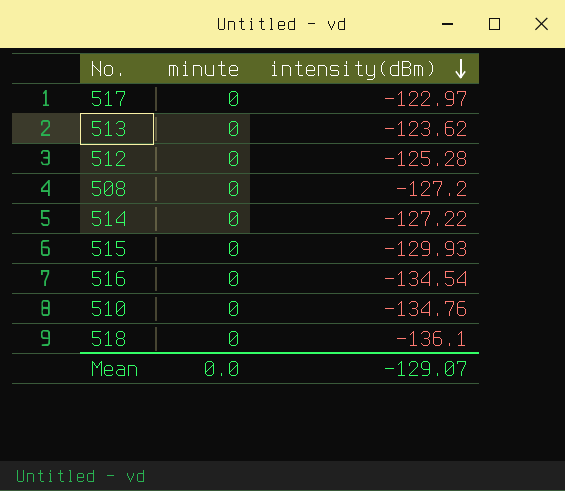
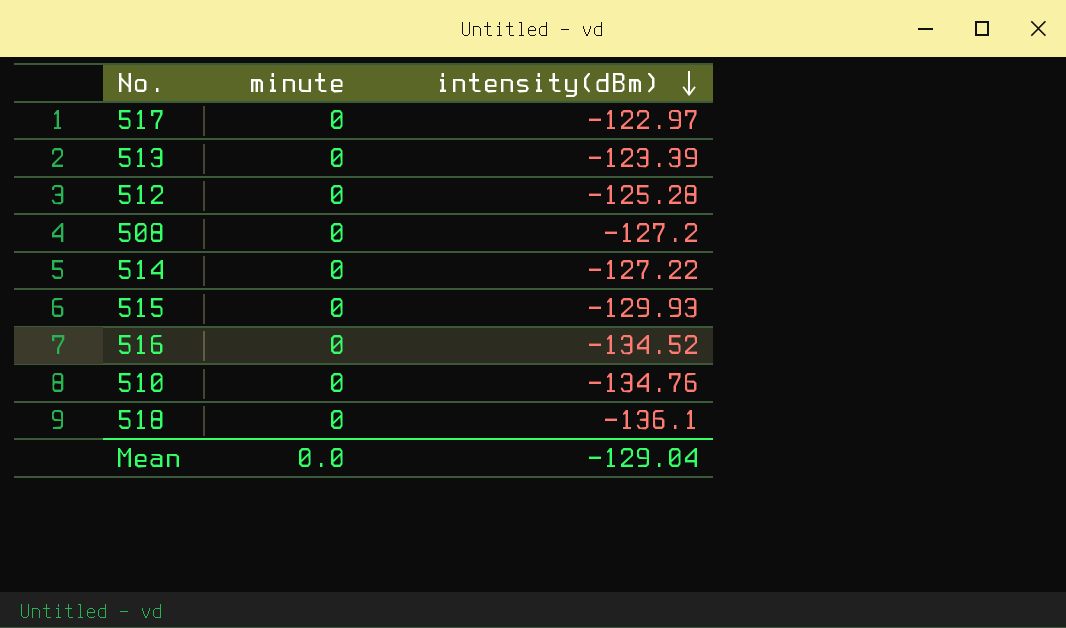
513 | intensity(dBm): -123.62 -> -123.39
516 | intensity(dBm): -134.54 -> -134.52
Mean | intensity(dBm): -129.07 -> -129.04

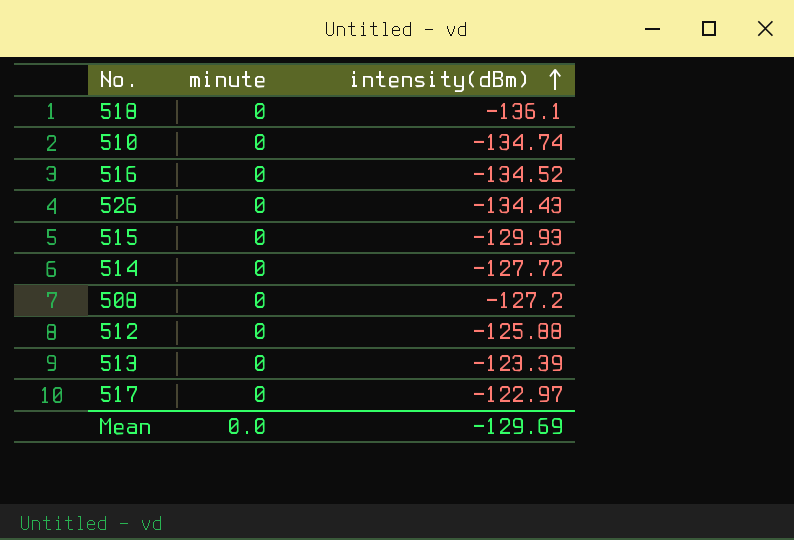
row order: intensity(dBm) descending -> intensity(dBm) ascending
510 | intensity(dBm): -134.76 -> -134.74
row 526: none -> 0 | -134.43
514 | intensity(dBm): -127.22 -> -127.72
512 | intensity(dBm): -125.28 -> -125.88
Mean | intensity(dBm): -129.04 -> -129.69

